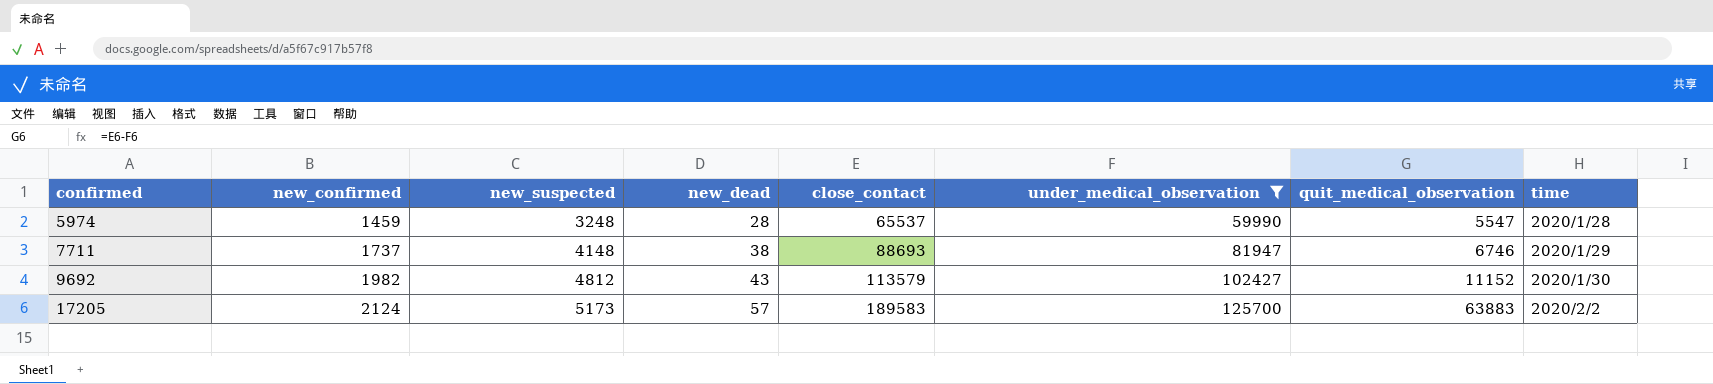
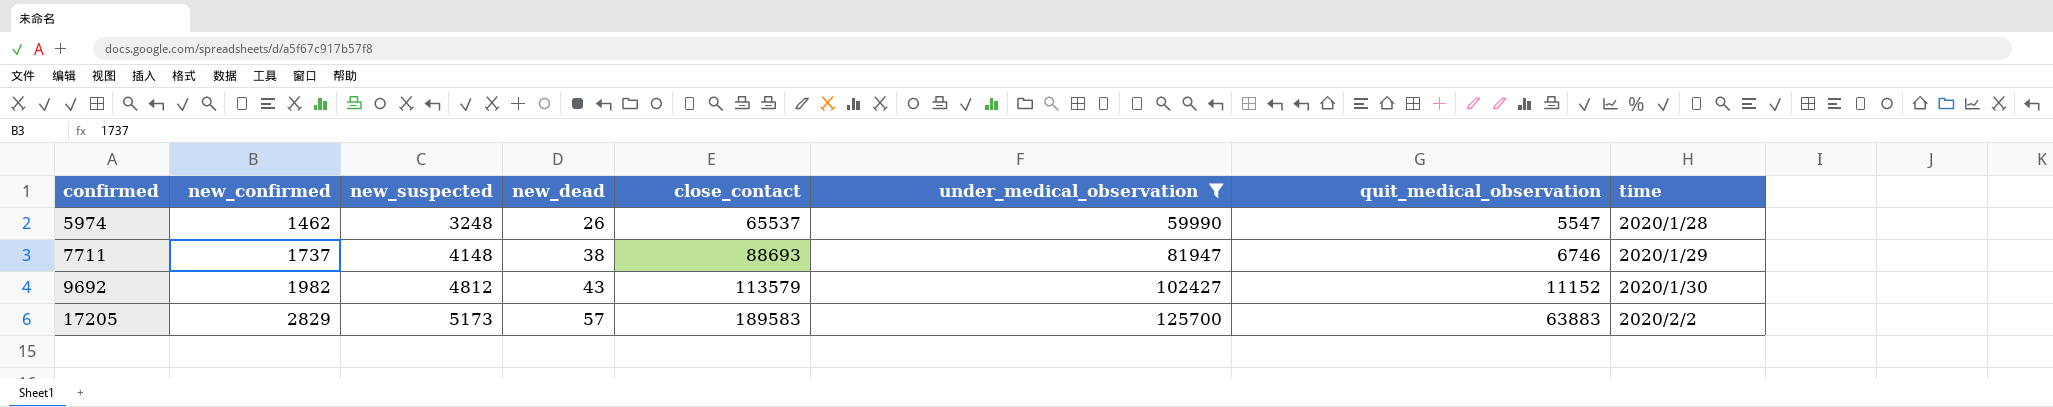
5974 | new_confirmed: 1459 -> 1462
5974 | new_dead: 28 -> 26
17205 | new_confirmed: 2124 -> 2829

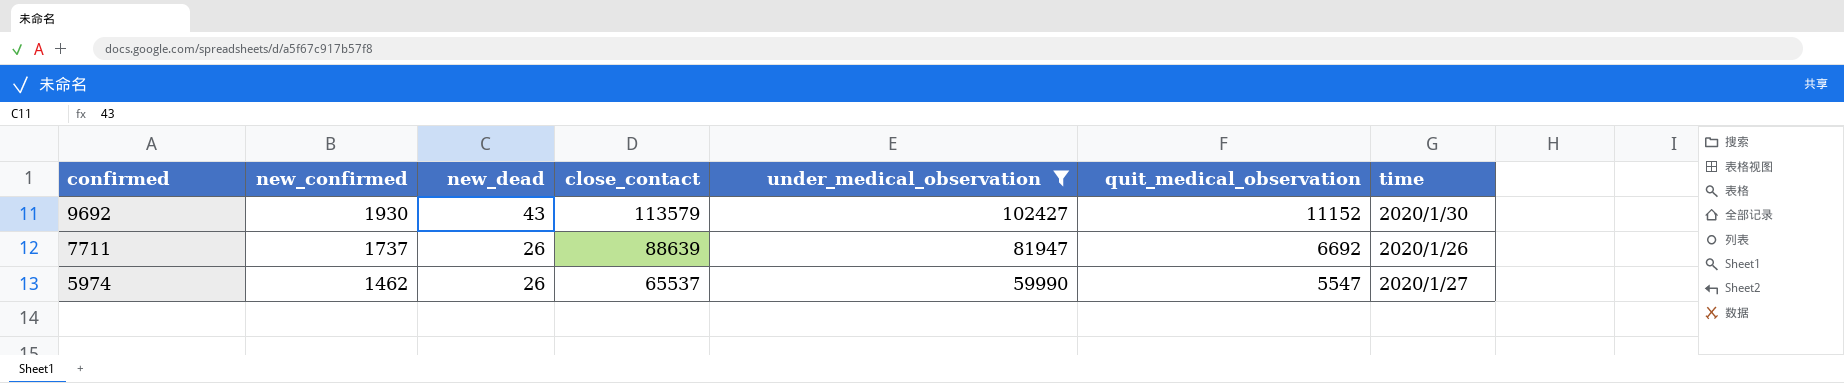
row order: confirmed ascending -> confirmed descending
column new_suspected | position: 3 -> none
row 17205: 2829 | 5173 | 57 | 189583 | 125700 | 63883 | 2020/2/2 -> none
9692 | new_confirmed: 1982 -> 1930
7711 | new_dead: 38 -> 26
7711 | close_contact: 88693 -> 88639
7711 | quit_medical_observation: 6746 -> 6692
7711 | time: 2020/1/29 -> 2020/1/26
5974 | time: 2020/1/28 -> 2020/1/27

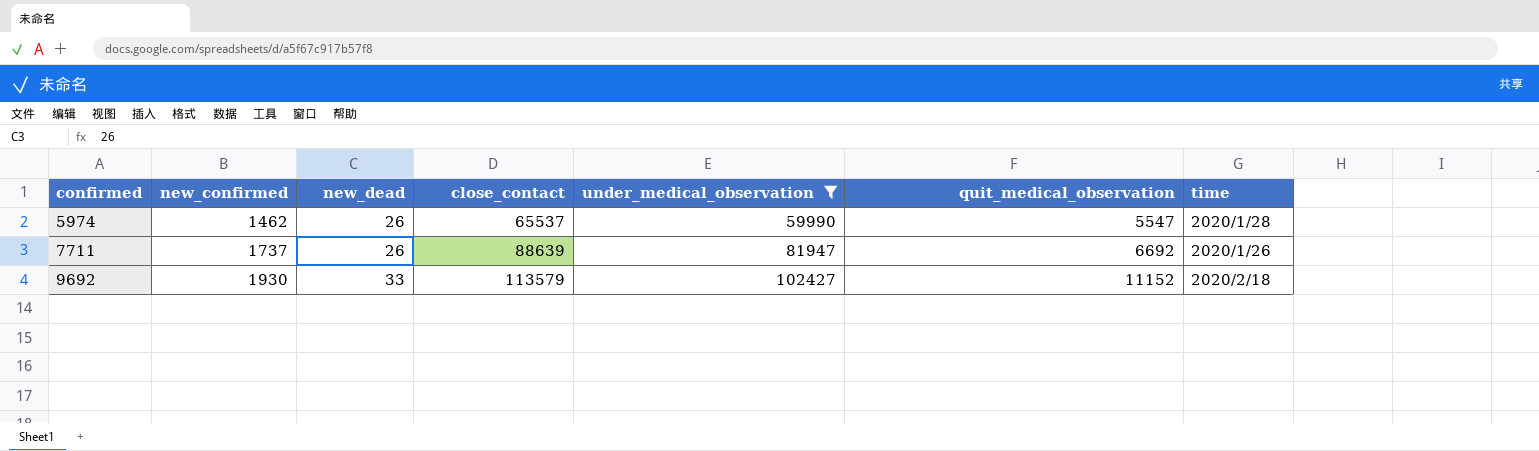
row order: confirmed descending -> confirmed ascending
5974 | time: 2020/1/27 -> 2020/1/28
9692 | new_dead: 43 -> 33
9692 | time: 2020/1/30 -> 2020/2/18

